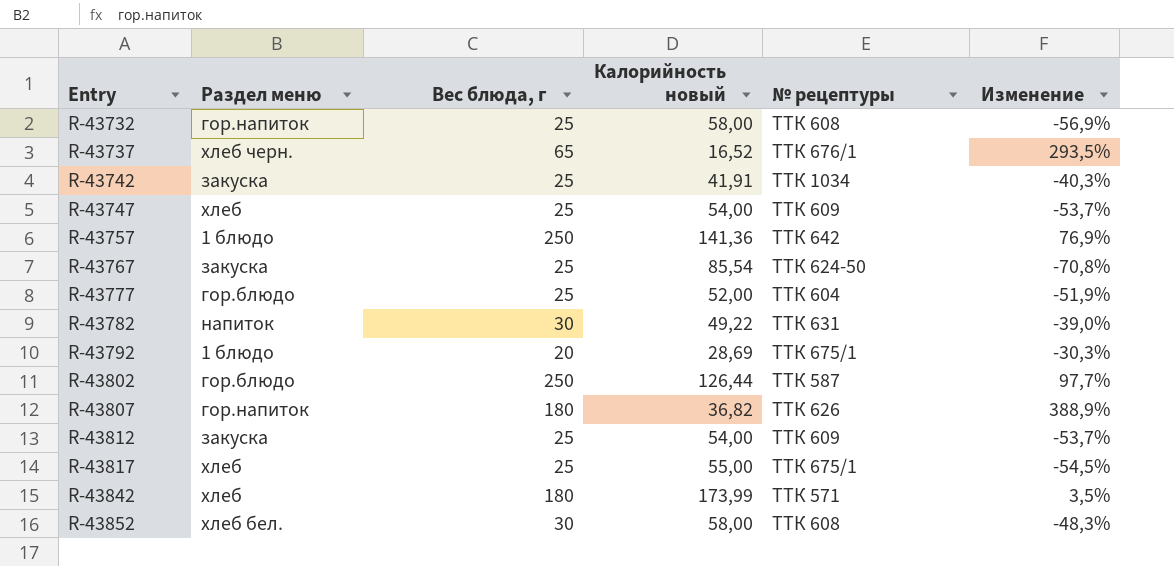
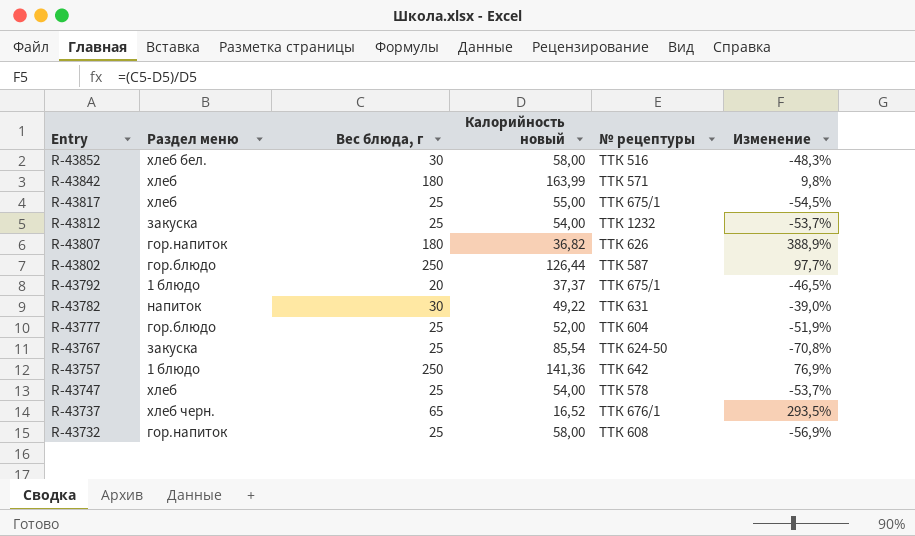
row order: Entry ascending -> Entry descending
row R-43742: закуска | 25 | 41,91 | ТТК 1034 | -40,3% -> none
R-43852 | № рецептуры: ТТК 608 -> ТТК 516
R-43842 | Калорийность новый: 173,99 -> 163,99
R-43842 | Изменение: 3,5% -> 9,8%
R-43812 | № рецептуры: ТТК 609 -> ТТК 1232
R-43792 | Калорийность новый: 28,69 -> 37,37
R-43792 | Изменение: -30,3% -> -46,5%
R-43747 | № рецептуры: ТТК 609 -> ТТК 578

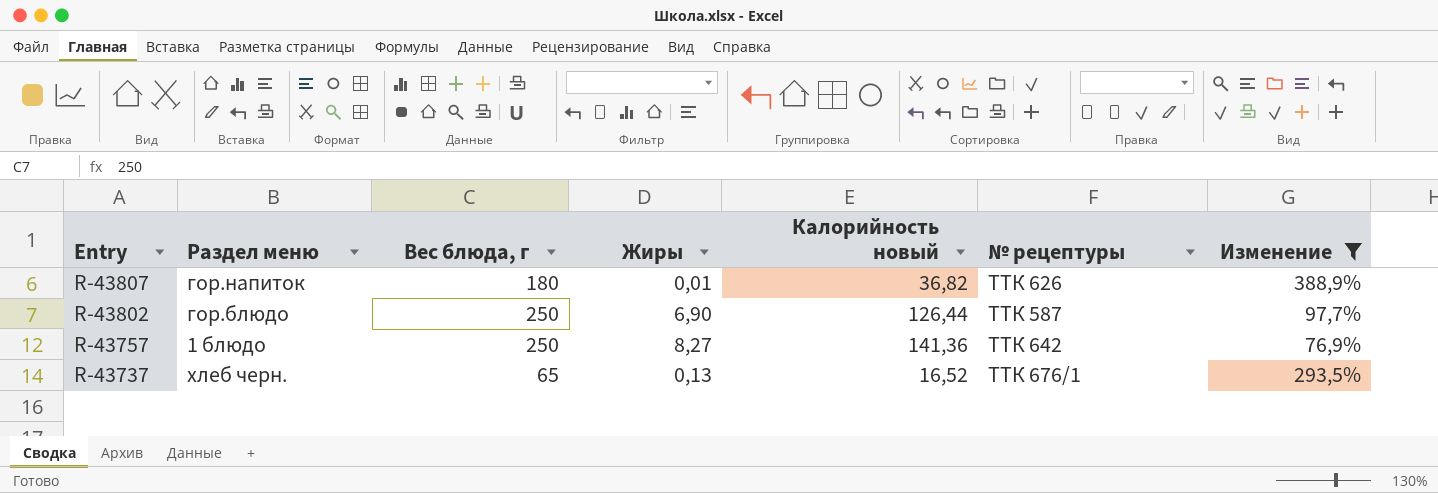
filter: none -> Изменение >= 76,9%
column Жиры | position: none -> 4

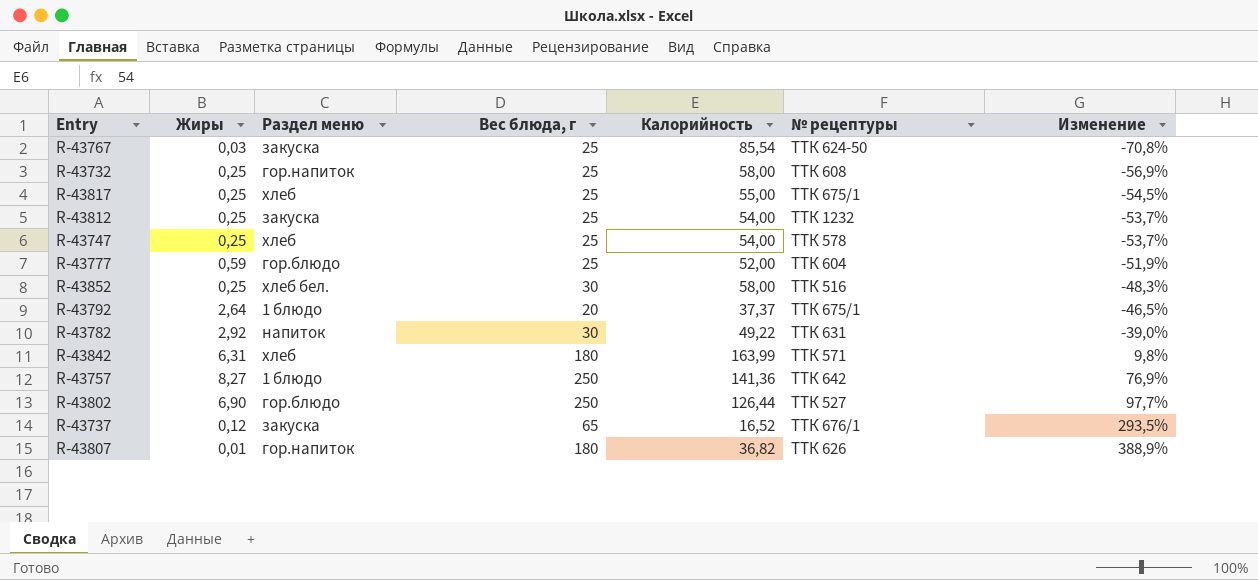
filter: Изменение >= 76,9% -> none
row order: Entry descending -> Изменение ascending
column Жиры | position: 4 -> 2
column name: Калорийность новый -> Калорийность
R-43802 | № рецептуры: ТТК 587 -> ТТК 527
R-43737 | Жиры: 0,13 -> 0,12
R-43737 | Раздел меню: хлеб черн. -> закуска

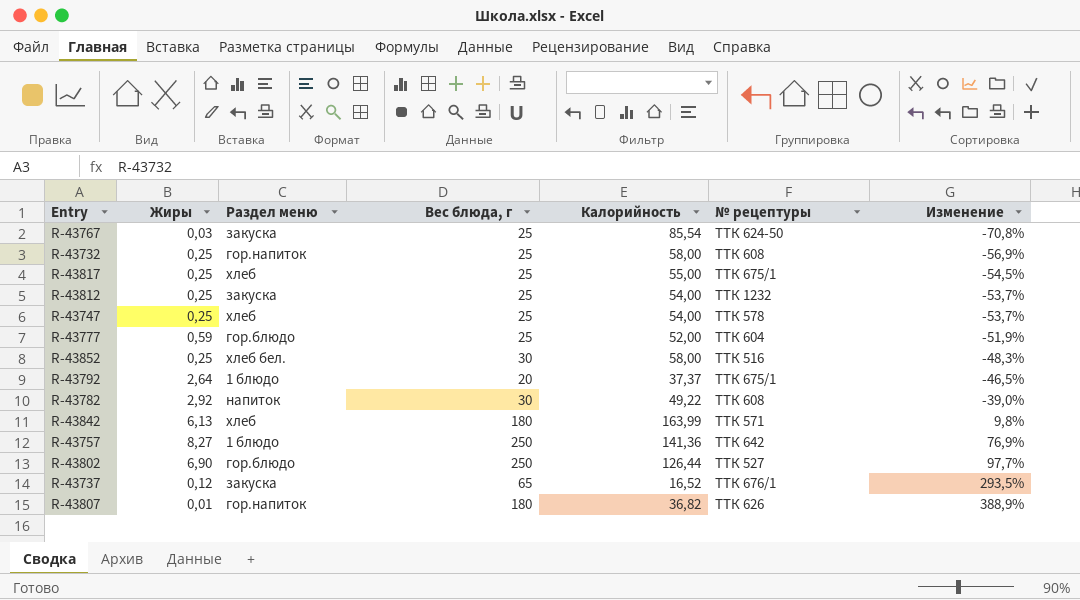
R-43782 | № рецептуры: ТТК 631 -> ТТК 608
R-43842 | Жиры: 6,31 -> 6,13

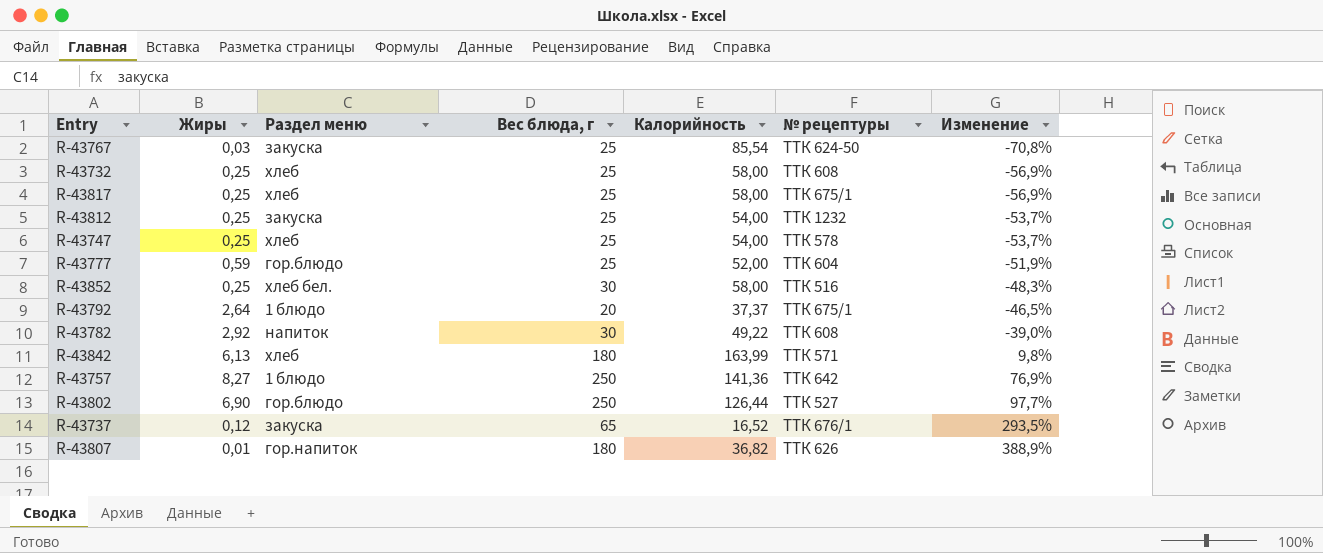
R-43732 | Раздел меню: гор.напиток -> хлеб
R-43817 | Калорийность: 55,00 -> 58,00
R-43817 | Изменение: -54,5% -> -56,9%

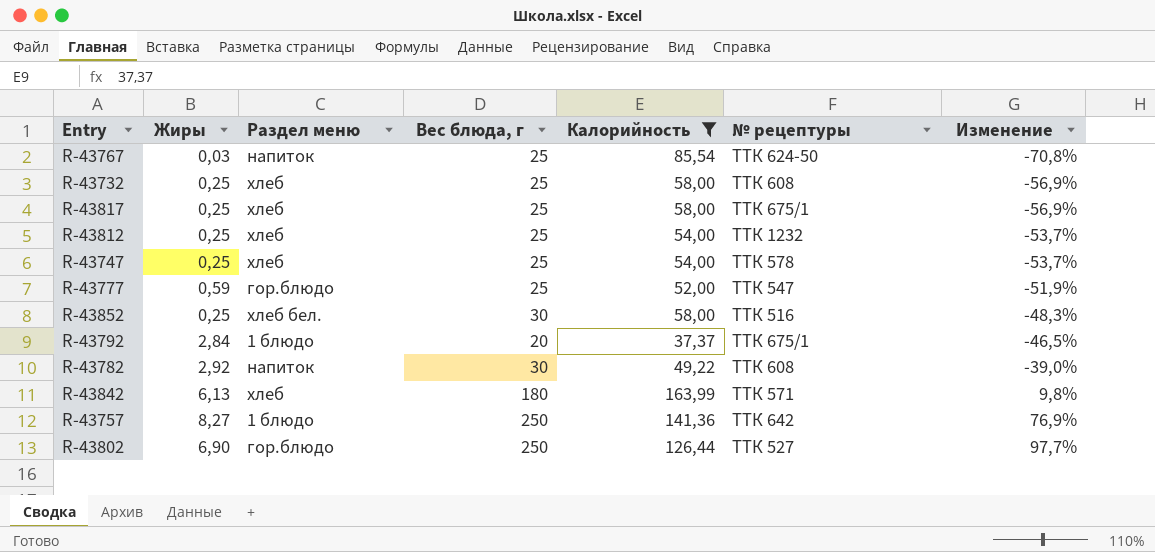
filter: none -> Калорийность >= 37,37
R-43767 | Раздел меню: закуска -> напиток
R-43812 | Раздел меню: закуска -> хлеб
R-43777 | № рецептуры: ТТК 604 -> ТТК 547
R-43792 | Жиры: 2,64 -> 2,84

